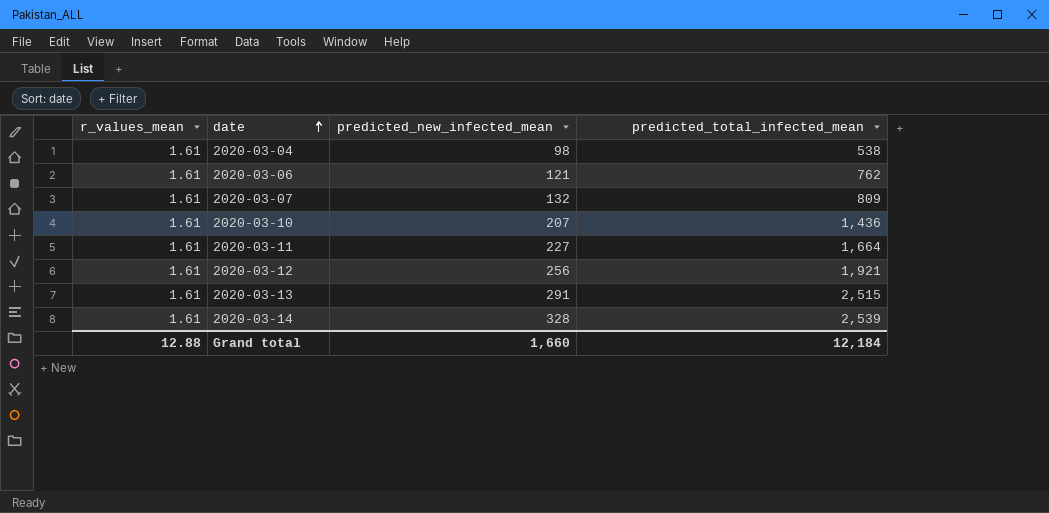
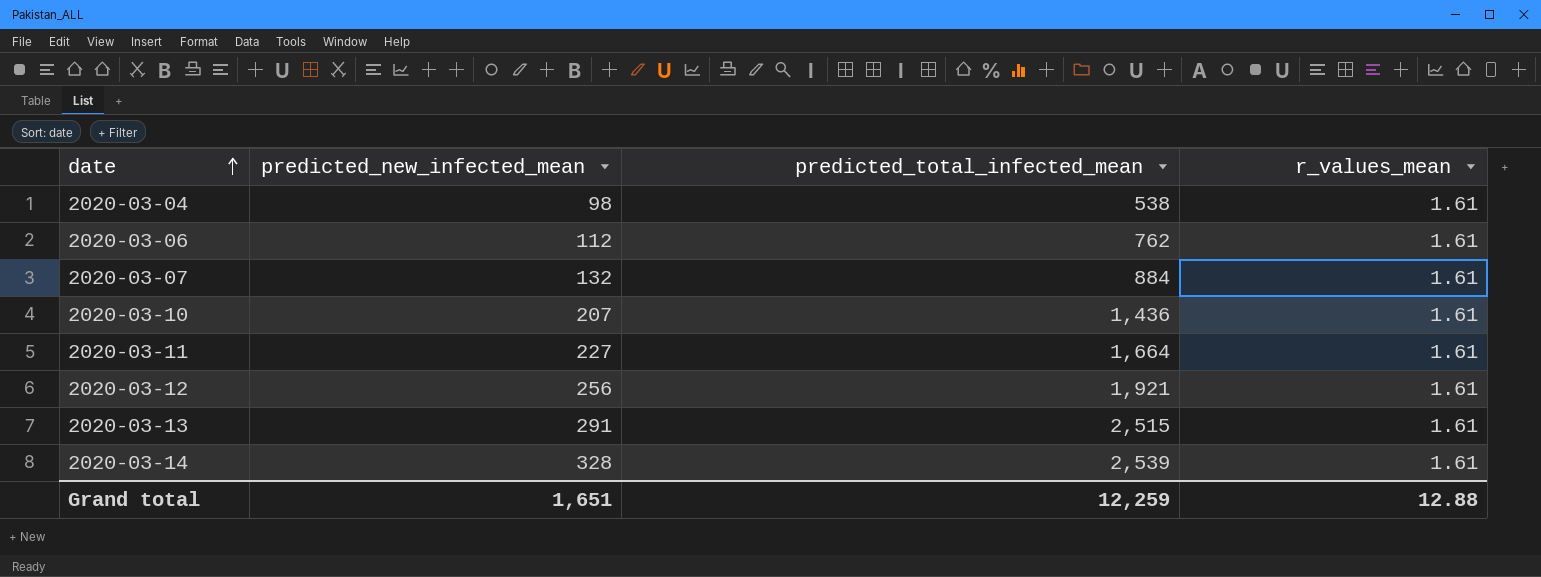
column r_values_mean | position: 1 -> 4
2020-03-06 | predicted_new_infected_mean: 121 -> 112
2020-03-07 | predicted_total_infected_mean: 809 -> 884
Grand total | predicted_new_infected_mean: 1,660 -> 1,651
Grand total | predicted_total_infected_mean: 12,184 -> 12,259

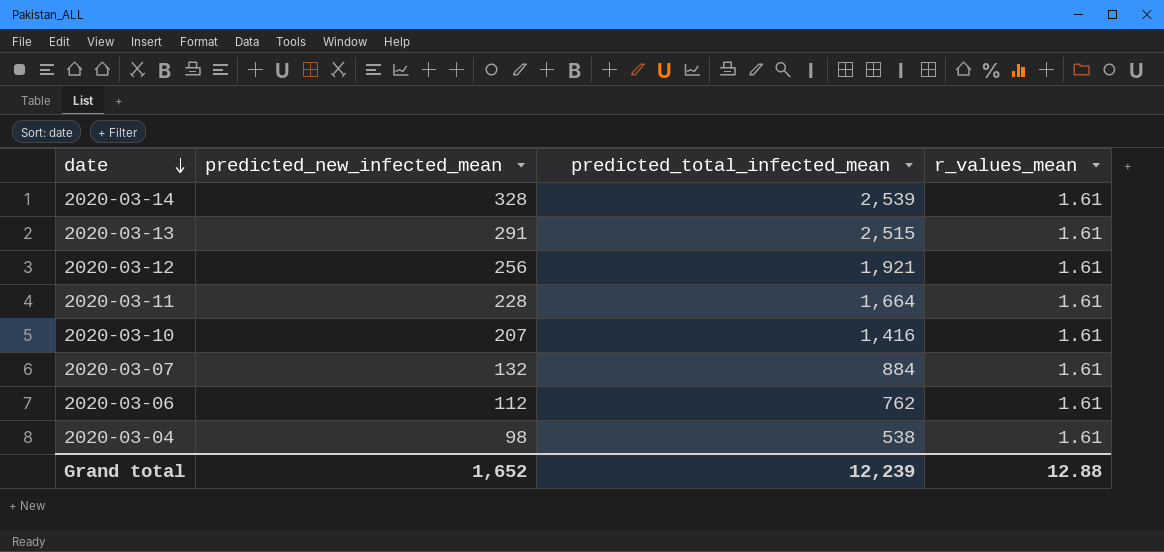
row order: date ascending -> date descending
2020-03-11 | predicted_new_infected_mean: 227 -> 228
2020-03-10 | predicted_total_infected_mean: 1,436 -> 1,416
Grand total | predicted_new_infected_mean: 1,651 -> 1,652
Grand total | predicted_total_infected_mean: 12,259 -> 12,239

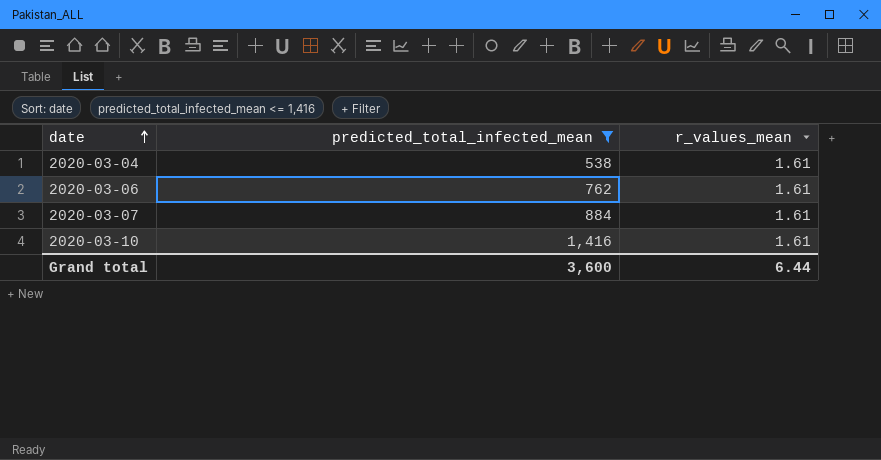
filter: none -> predicted_total_infected_mean <= 1,416
row order: date descending -> date ascending
column predicted_new_infected_mean | position: 2 -> none
Grand total | predicted_total_infected_mean: 12,239 -> 3,600
Grand total | r_values_mean: 12.88 -> 6.44

